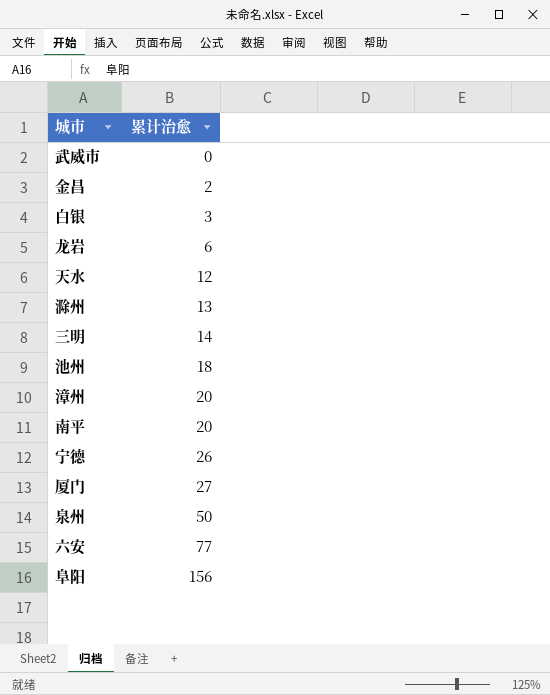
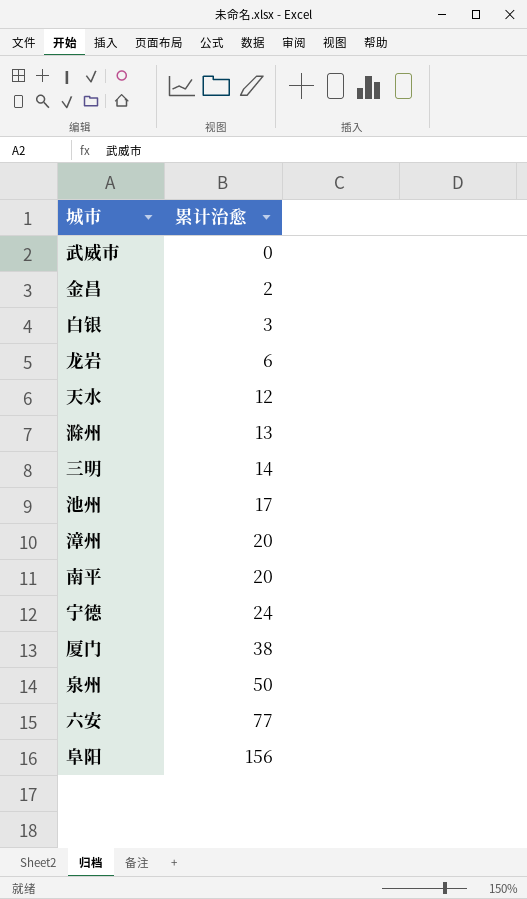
池州 | 累计治愈: 18 -> 17
宁德 | 累计治愈: 26 -> 24
厦门 | 累计治愈: 27 -> 38

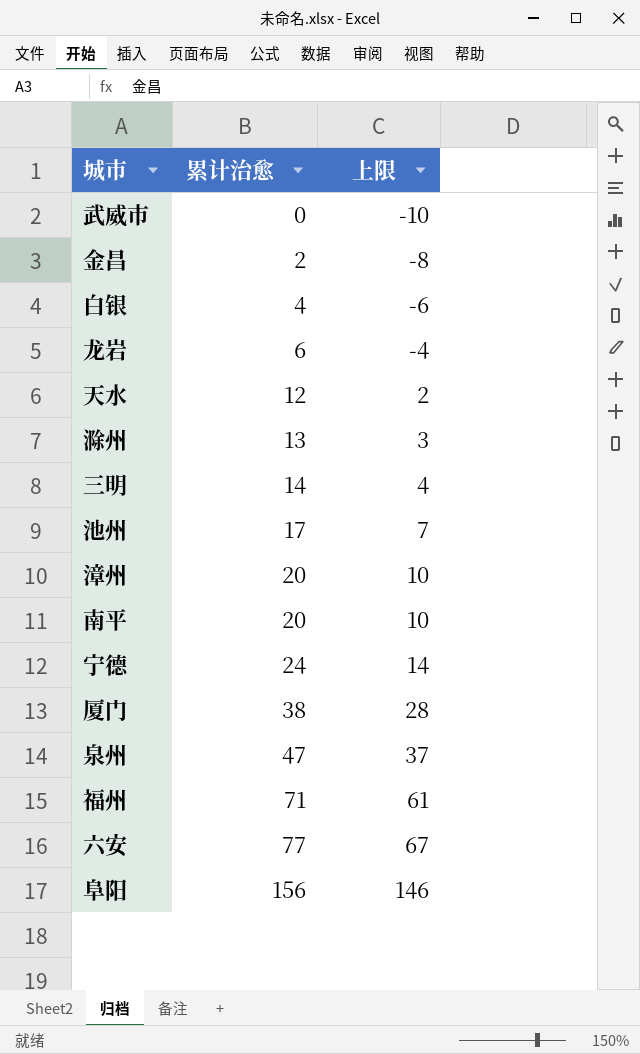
column 上限 | formula: none -> [累计治愈] - 10
白银 | 累计治愈: 3 -> 4
泉州 | 累计治愈: 50 -> 47
row 福州: none -> 71 | 61

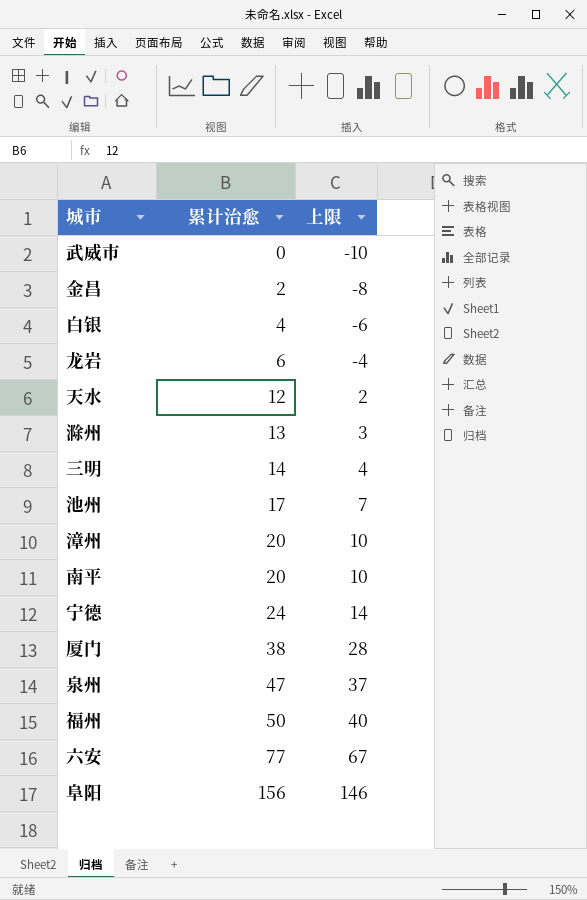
福州 | 累计治愈: 71 -> 50
福州 | 上限: 61 -> 40

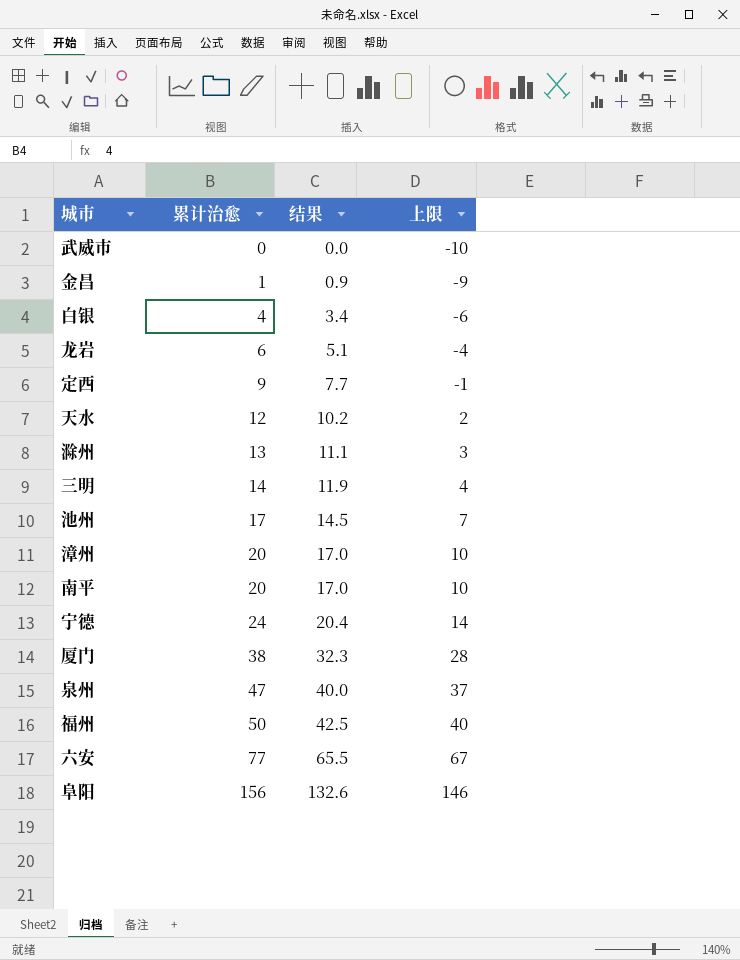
column 结果 | formula: none -> [累计治愈] * 0.85
金昌 | 累计治愈: 2 -> 1
金昌 | 上限: -8 -> -9
row 定西: none -> 9 | 7.7 | -1

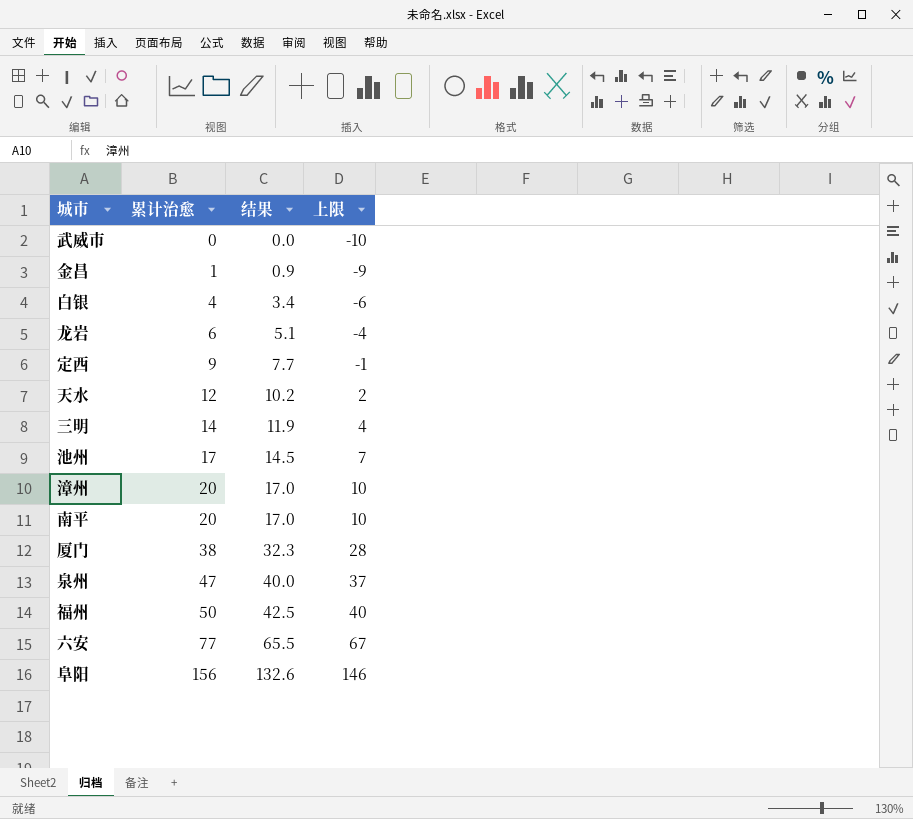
row 滁州: 13 | 11.1 | 3 -> none
row 宁德: 24 | 20.4 | 14 -> none

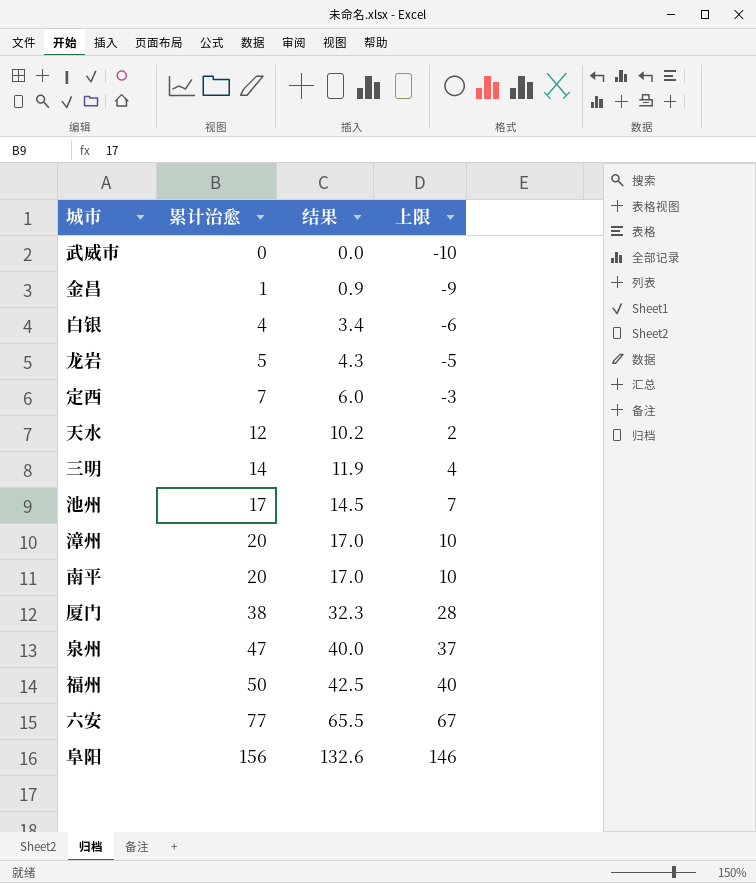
龙岩 | 累计治愈: 6 -> 5
龙岩 | 结果: 5.1 -> 4.3
龙岩 | 上限: -4 -> -5
定西 | 累计治愈: 9 -> 7
定西 | 结果: 7.7 -> 6.0
定西 | 上限: -1 -> -3

